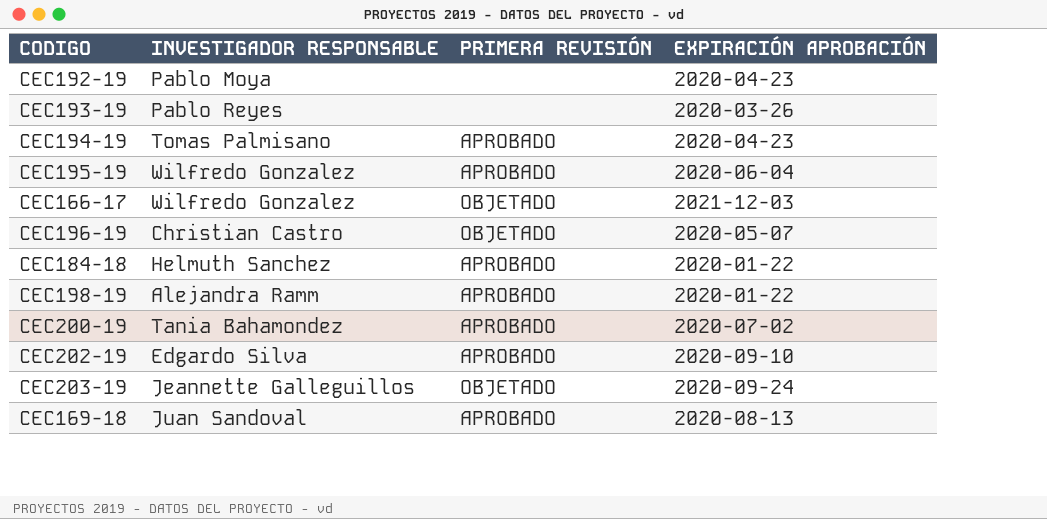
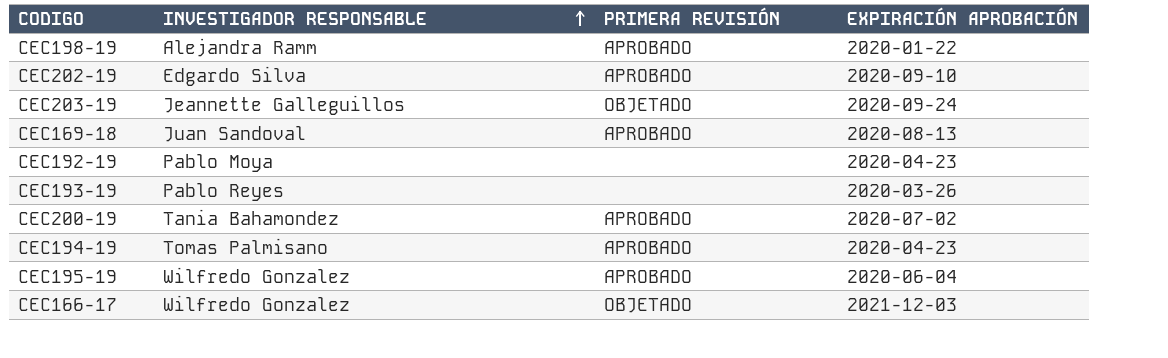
row order: none -> INVESTIGADOR RESPONSABLE ascending
row CEC196-19: Christian Castro | OBJETADO | 2020-05-07 -> none
row CEC184-18: Helmuth Sanchez | APROBADO | 2020-01-22 -> none

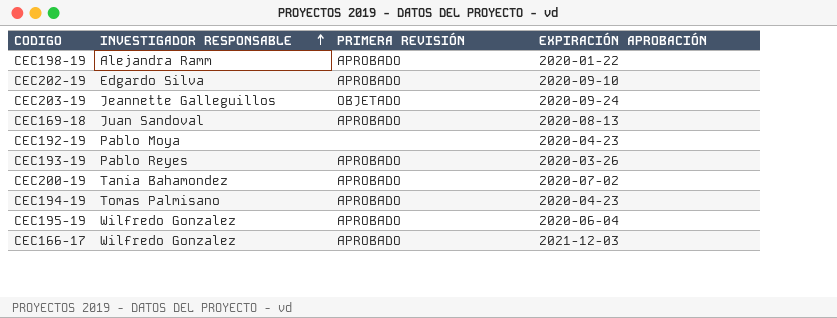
CEC193-19 | PRIMERA REVISIÓN: none -> APROBADO
CEC166-17 | PRIMERA REVISIÓN: OBJETADO -> APROBADO

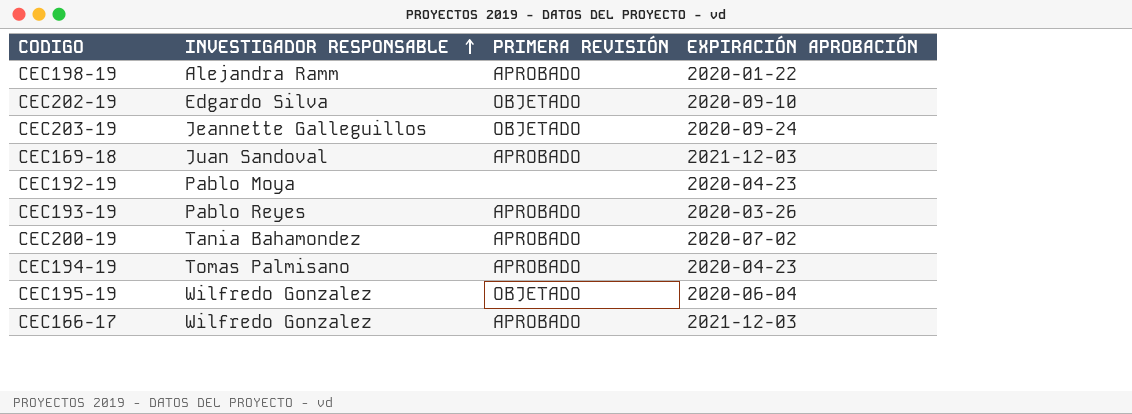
CEC202-19 | PRIMERA REVISIÓN: APROBADO -> OBJETADO
CEC169-18 | EXPIRACIÓN APROBACIÓN: 2020-08-13 -> 2021-12-03
CEC195-19 | PRIMERA REVISIÓN: APROBADO -> OBJETADO

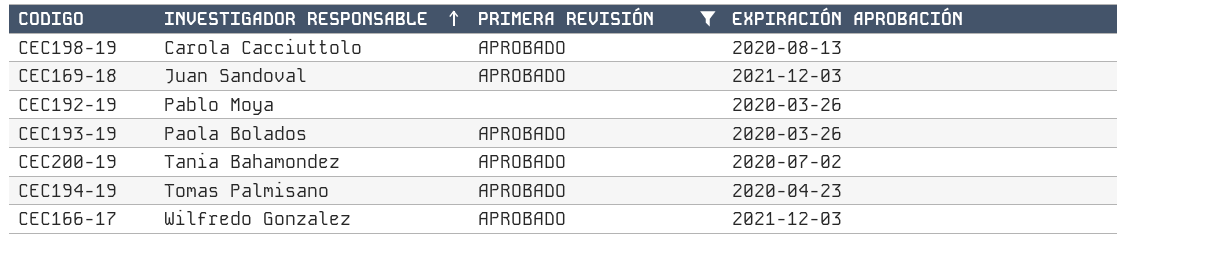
filter: none -> PRIMERA REVISIÓN != OBJETADO
CEC198-19 | INVESTIGADOR RESPONSABLE: Alejandra Ramm -> Carola Cacciuttolo
CEC198-19 | EXPIRACIÓN APROBACIÓN: 2020-01-22 -> 2020-08-13
CEC192-19 | EXPIRACIÓN APROBACIÓN: 2020-04-23 -> 2020-03-26
CEC193-19 | INVESTIGADOR RESPONSABLE: Pablo Reyes -> Paola Bolados

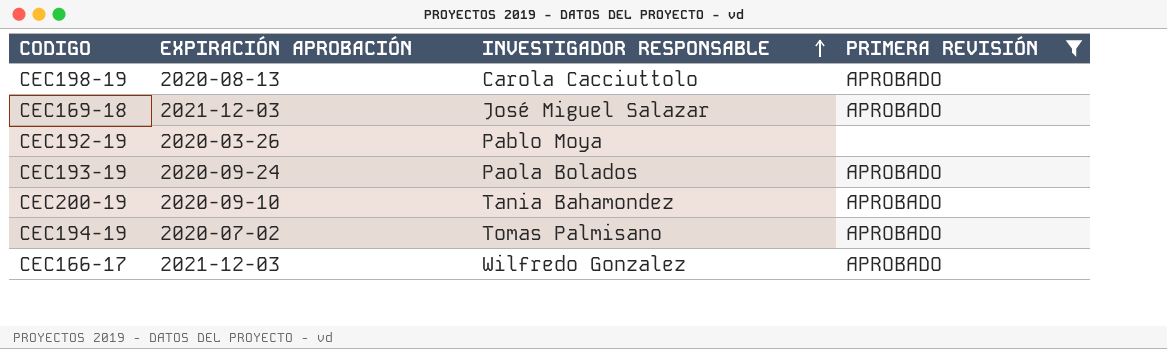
column EXPIRACIÓN APROBACIÓN | position: 4 -> 2
CEC169-18 | INVESTIGADOR RESPONSABLE: Juan Sandoval -> José Miguel Salazar
CEC193-19 | EXPIRACIÓN APROBACIÓN: 2020-03-26 -> 2020-09-24
CEC200-19 | EXPIRACIÓN APROBACIÓN: 2020-07-02 -> 2020-09-10
CEC194-19 | EXPIRACIÓN APROBACIÓN: 2020-04-23 -> 2020-07-02

